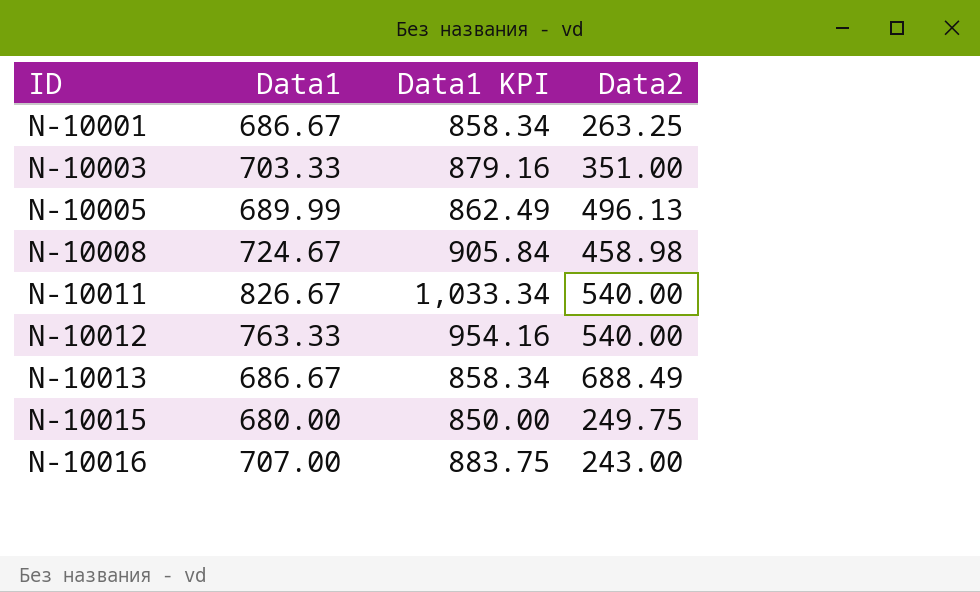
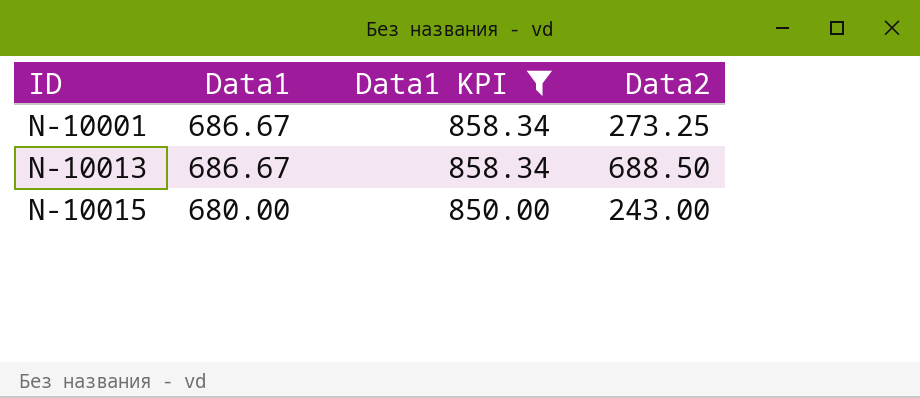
filter: none -> Data1 KPI <= 858.34
N-10001 | Data2: 263.25 -> 273.25
N-10013 | Data2: 688.49 -> 688.50
N-10015 | Data2: 249.75 -> 243.00

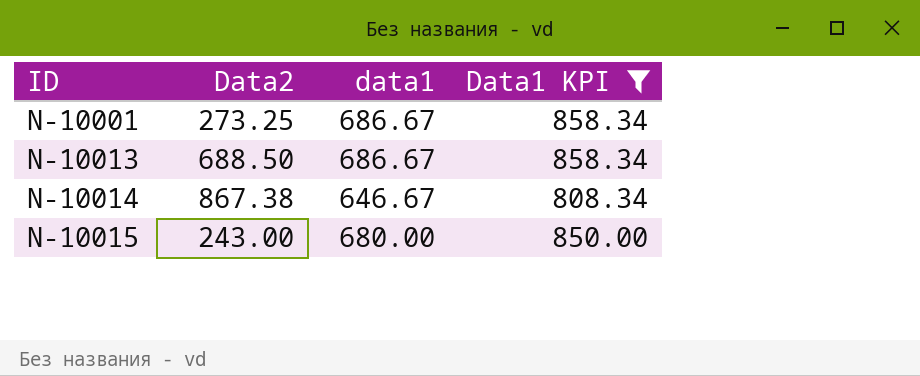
column Data2 | position: 4 -> 2
column name: Data1 -> data1
row N-10014: none -> 867.38 | 646.67 | 808.34

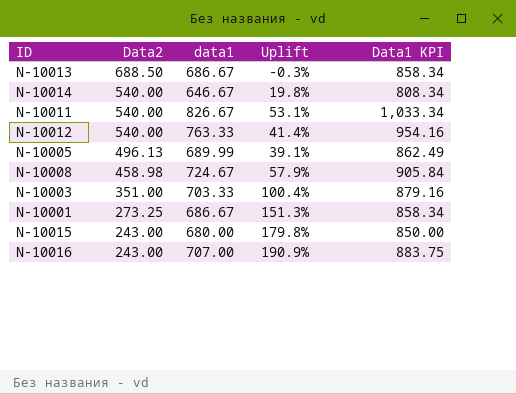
filter: Data1 KPI <= 858.34 -> none
row order: ID ascending -> Data2 descending
column Uplift | formula: none -> ([data1] - [Data2]) / [Data2]
N-10014 | Data2: 867.38 -> 540.00

